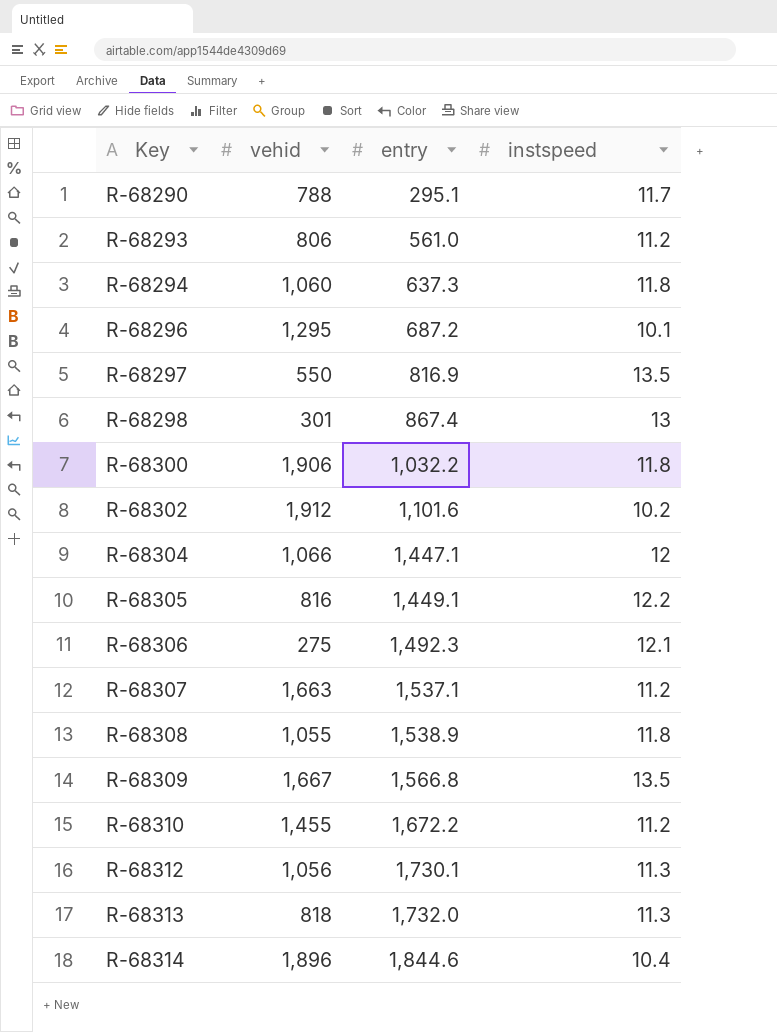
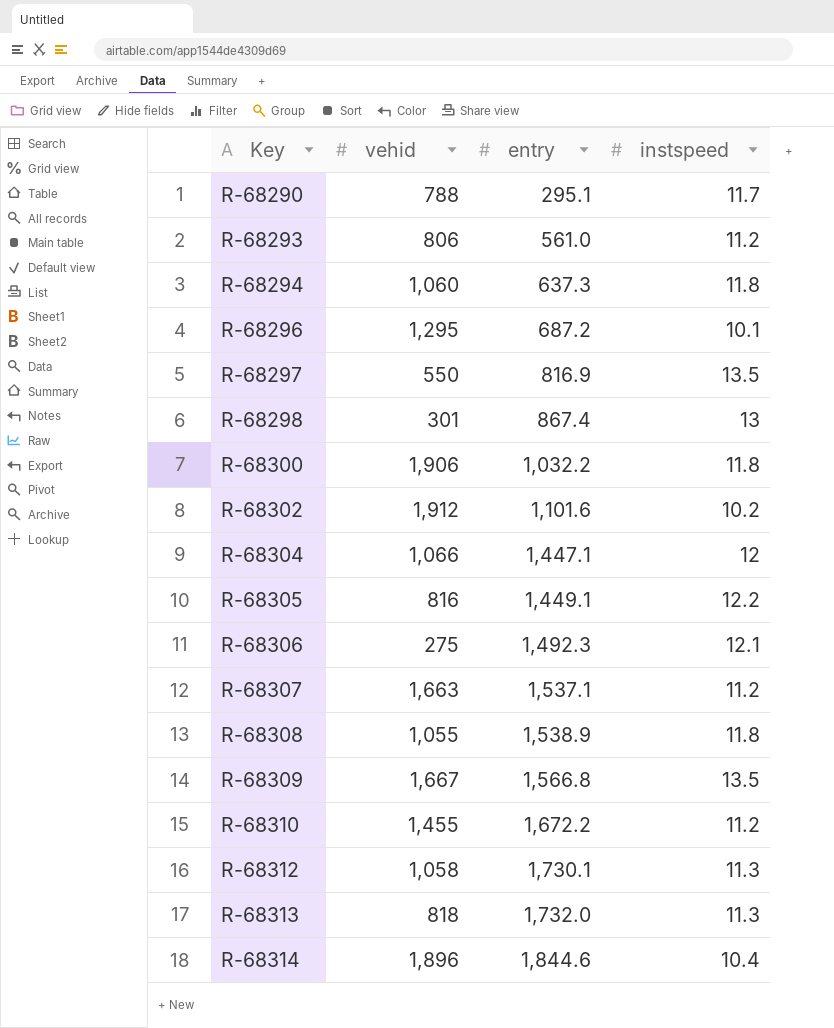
R-68312 | vehid: 1,056 -> 1,058

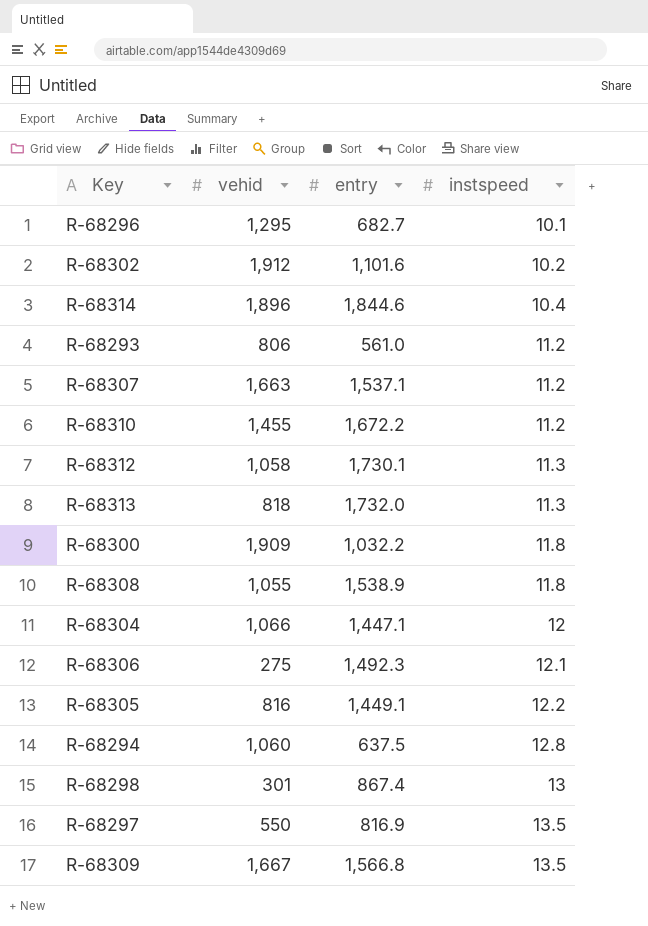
row order: Key ascending -> instspeed ascending
row R-68290: 788 | 295.1 | 11.7 -> none
R-68296 | entry: 687.2 -> 682.7
R-68300 | vehid: 1,906 -> 1,909
R-68294 | entry: 637.3 -> 637.5
R-68294 | instspeed: 11.8 -> 12.8

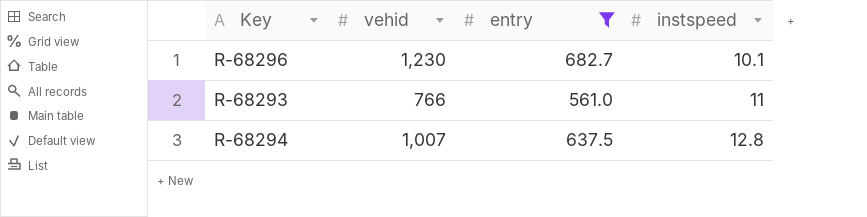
filter: none -> entry <= 682.7
R-68296 | vehid: 1,295 -> 1,230
R-68293 | vehid: 806 -> 766
R-68293 | instspeed: 11.2 -> 11
R-68294 | vehid: 1,060 -> 1,007

